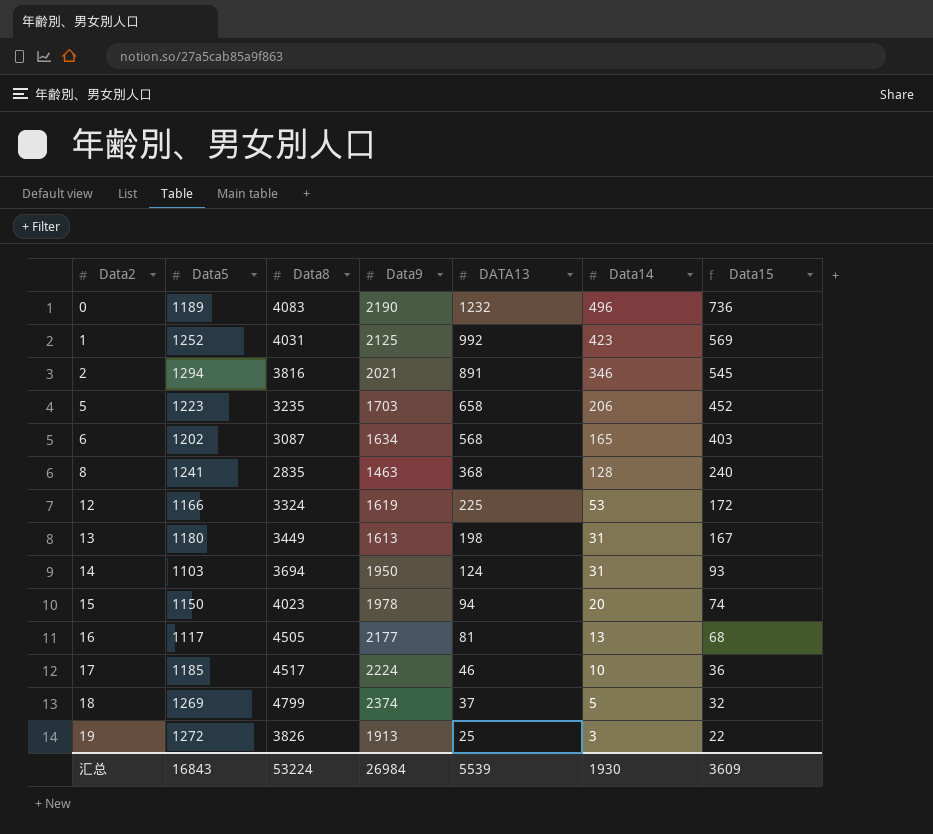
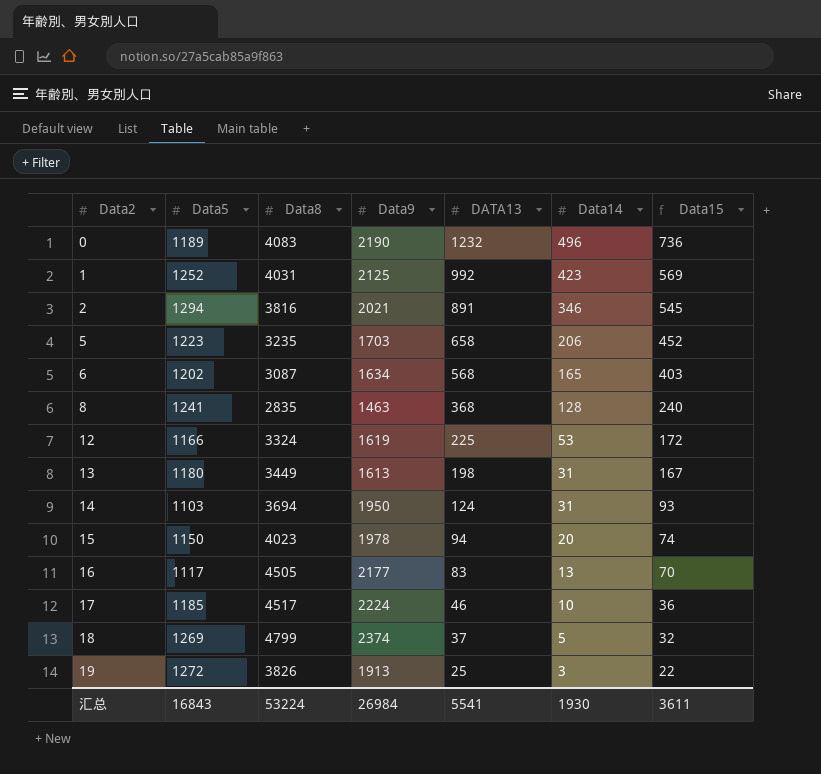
16 | DATA13: 81 -> 83
16 | Data15: 68 -> 70
汇总 | DATA13: 5539 -> 5541
汇总 | Data15: 3609 -> 3611

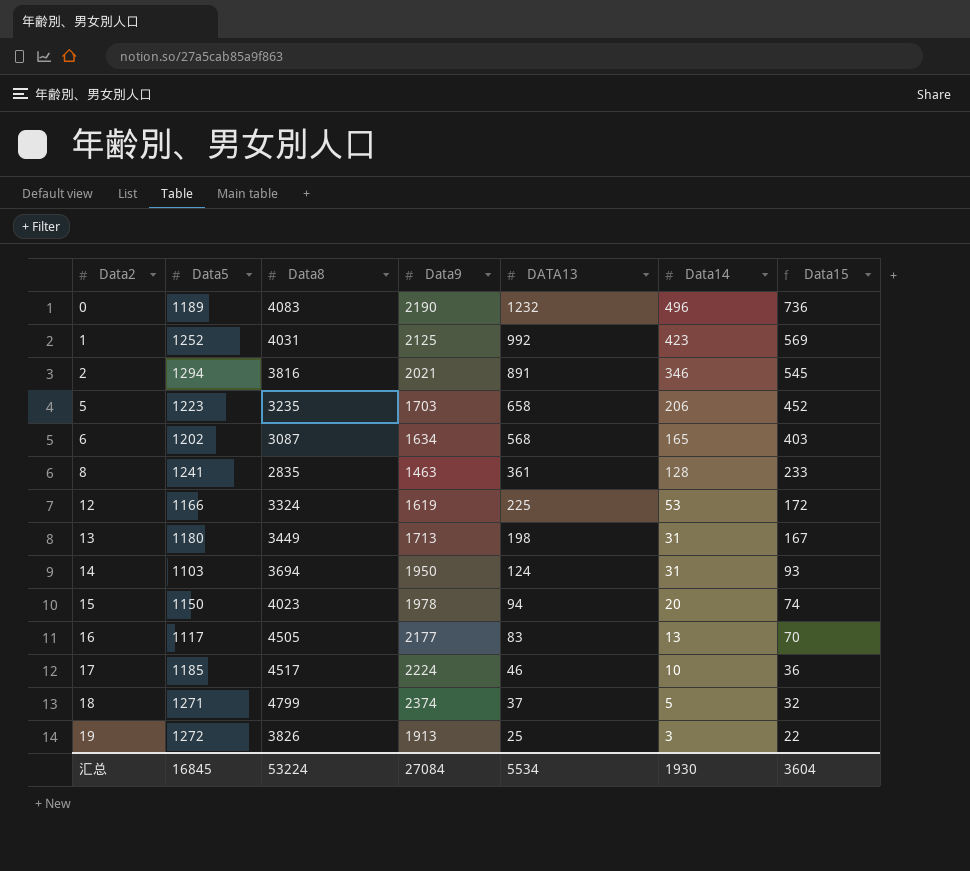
8 | DATA13: 368 -> 361
8 | Data15: 240 -> 233
13 | Data9: 1613 -> 1713
18 | Data5: 1269 -> 1271
汇总 | Data5: 16843 -> 16845
汇总 | Data9: 26984 -> 27084
汇总 | DATA13: 5541 -> 5534
汇总 | Data15: 3611 -> 3604

